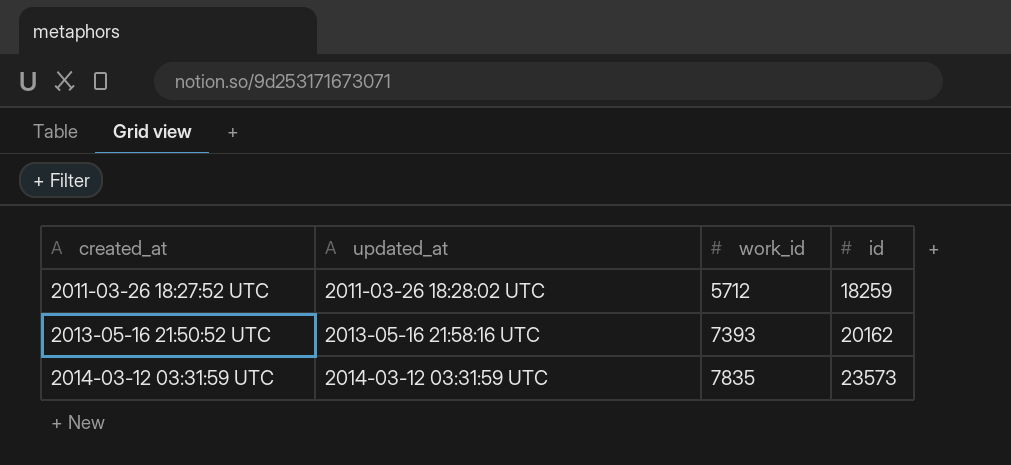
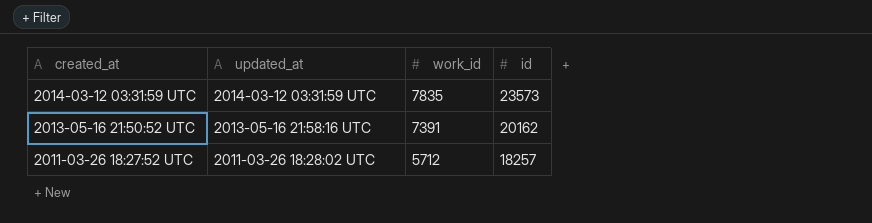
row order: created_at ascending -> created_at descending
2013-05-16 21:50:52 UTC | work_id: 7393 -> 7391
2011-03-26 18:27:52 UTC | id: 18259 -> 18257

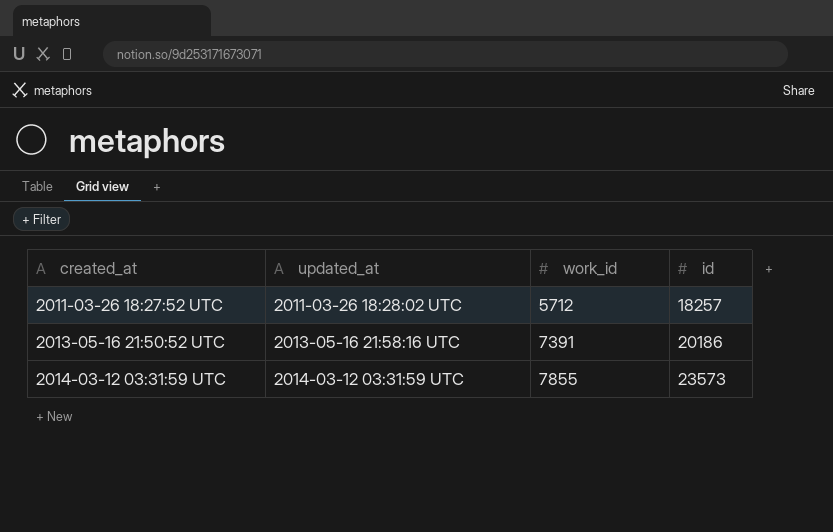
row order: created_at descending -> created_at ascending
2013-05-16 21:50:52 UTC | id: 20162 -> 20186
2014-03-12 03:31:59 UTC | work_id: 7835 -> 7855

